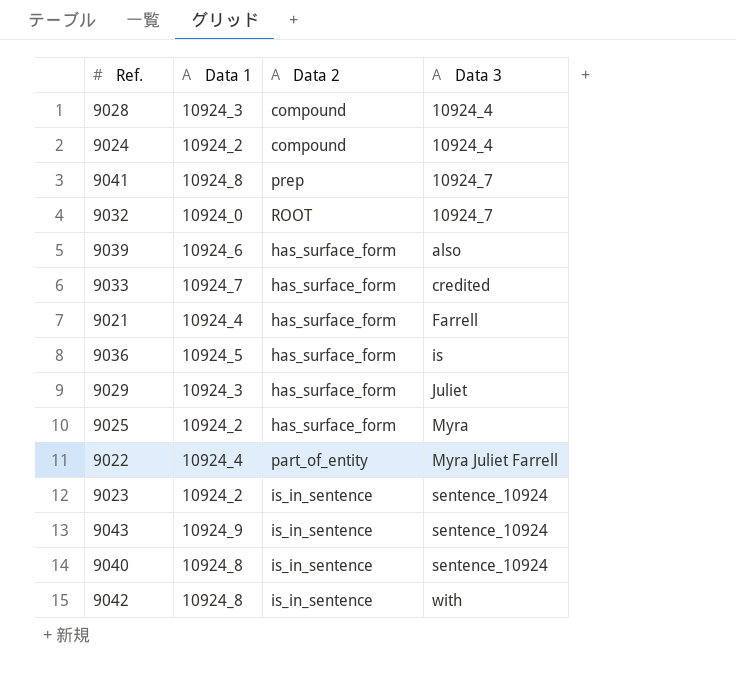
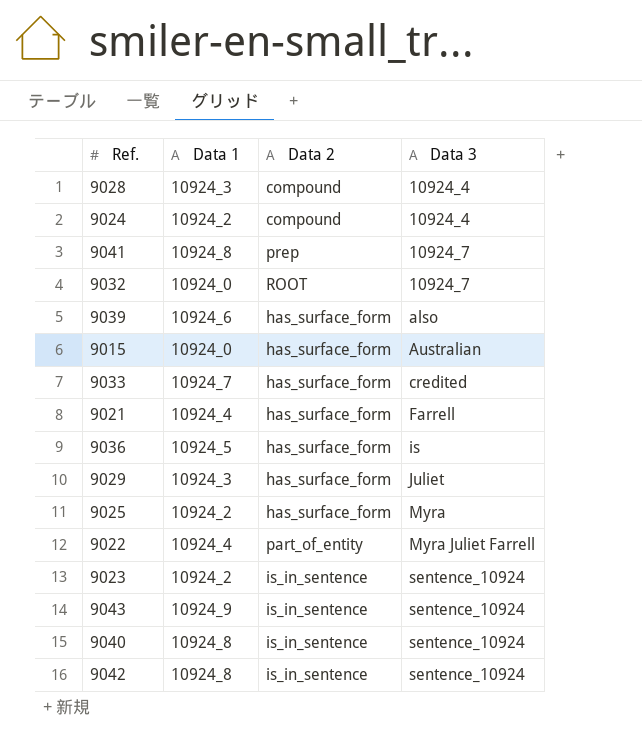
row 9015: none -> 10924_0 | has_surface_form | Australian
9042 | Data 3: with -> sentence_10924

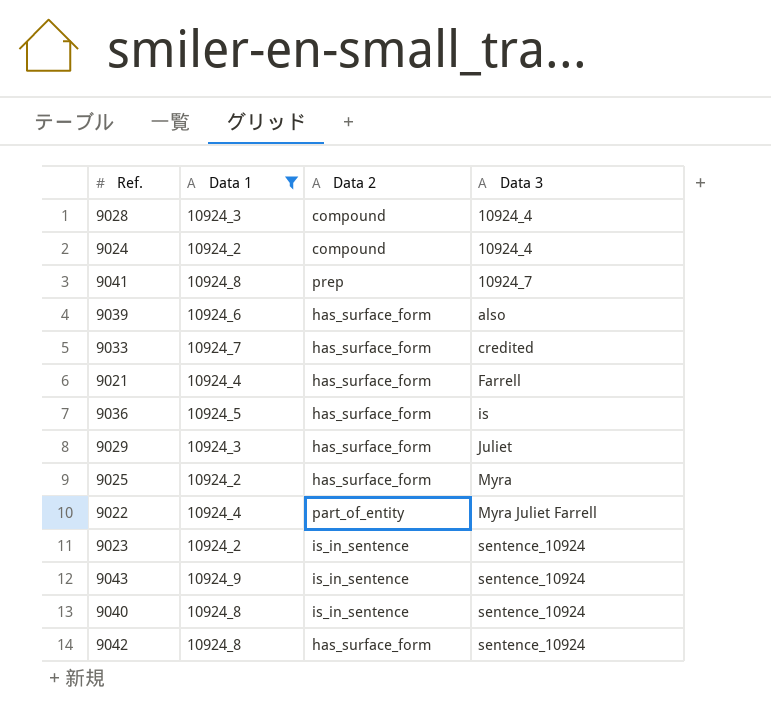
filter: none -> Data 1 != 10924_0
9042 | Data 2: is_in_sentence -> has_surface_form

